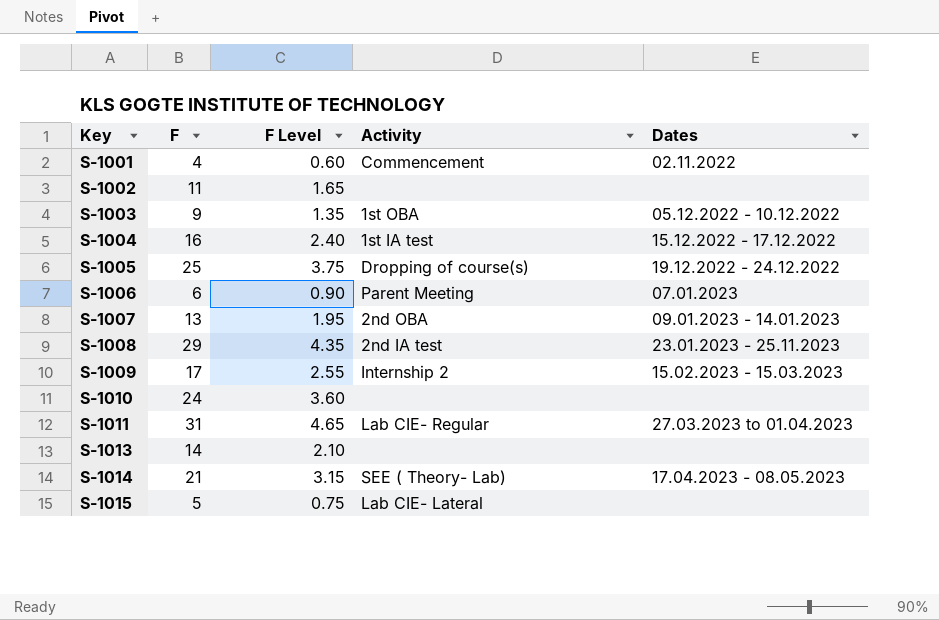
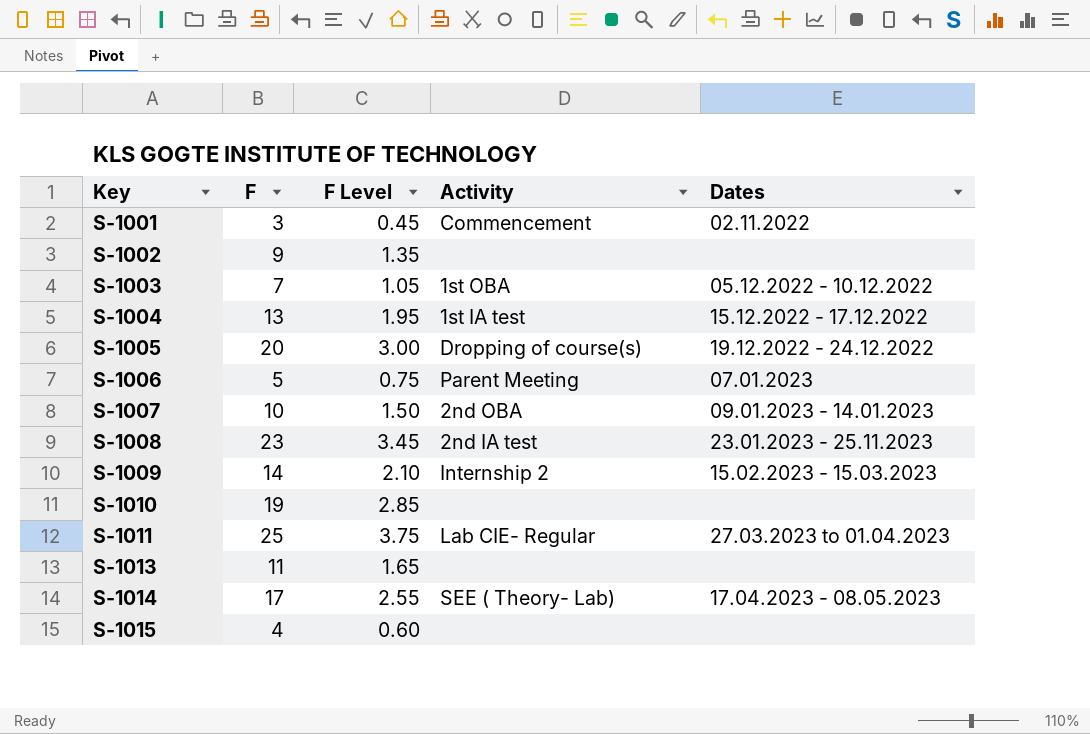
S-1001 | F: 4 -> 3
S-1001 | F Level: 0.60 -> 0.45
S-1002 | F: 11 -> 9
S-1002 | F Level: 1.65 -> 1.35
S-1003 | F: 9 -> 7
S-1003 | F Level: 1.35 -> 1.05
S-1004 | F: 16 -> 13
S-1004 | F Level: 2.40 -> 1.95
S-1005 | F: 25 -> 20
S-1005 | F Level: 3.75 -> 3.00
S-1006 | F: 6 -> 5
S-1006 | F Level: 0.90 -> 0.75
S-1007 | F: 13 -> 10
S-1007 | F Level: 1.95 -> 1.50
S-1008 | F: 29 -> 23
S-1008 | F Level: 4.35 -> 3.45
S-1009 | F: 17 -> 14
S-1009 | F Level: 2.55 -> 2.10
S-1010 | F: 24 -> 19
S-1010 | F Level: 3.60 -> 2.85
S-1011 | F: 31 -> 25
S-1011 | F Level: 4.65 -> 3.75
S-1013 | F: 14 -> 11
S-1013 | F Level: 2.10 -> 1.65
S-1014 | F: 21 -> 17
S-1014 | F Level: 3.15 -> 2.55
S-1015 | F: 5 -> 4
S-1015 | F Level: 0.75 -> 0.60
S-1015 | Activity: Lab CIE- Lateral -> none

